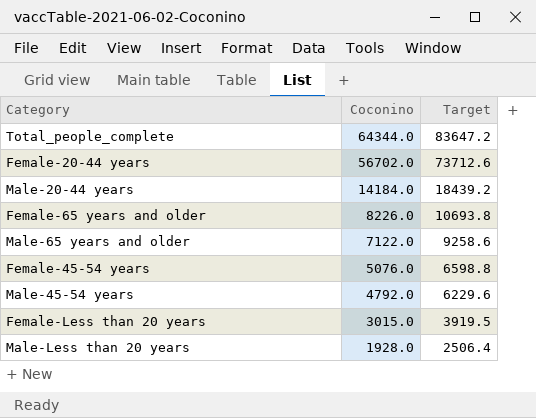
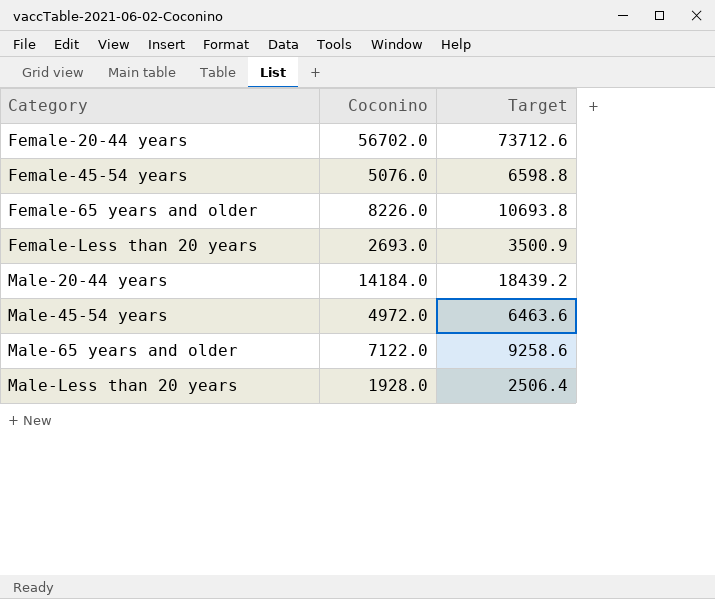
row order: Coconino descending -> Category ascending
row Total_people_complete: 64344.0 | 83647.2 -> none
Female-Less than 20 years | Coconino: 3015.0 -> 2693.0
Female-Less than 20 years | Target: 3919.5 -> 3500.9
Male-45-54 years | Coconino: 4792.0 -> 4972.0
Male-45-54 years | Target: 6229.6 -> 6463.6

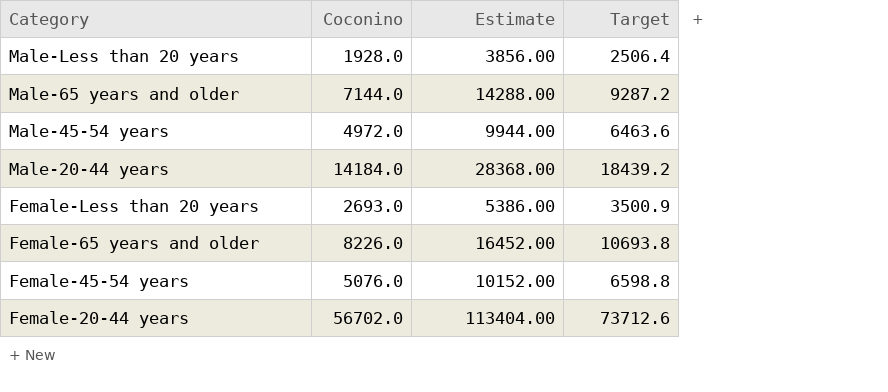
row order: Category ascending -> Category descending
column Estimate | formula: none -> [Coconino] * 2
Male-65 years and older | Coconino: 7122.0 -> 7144.0
Male-65 years and older | Target: 9258.6 -> 9287.2

